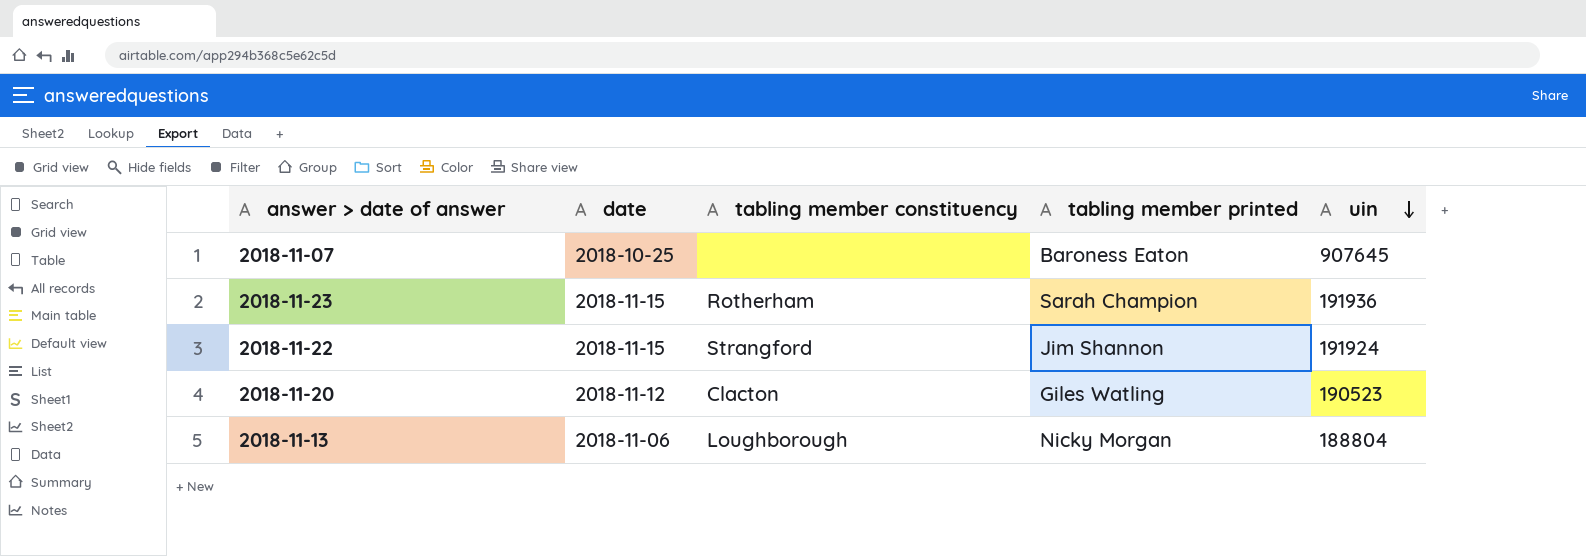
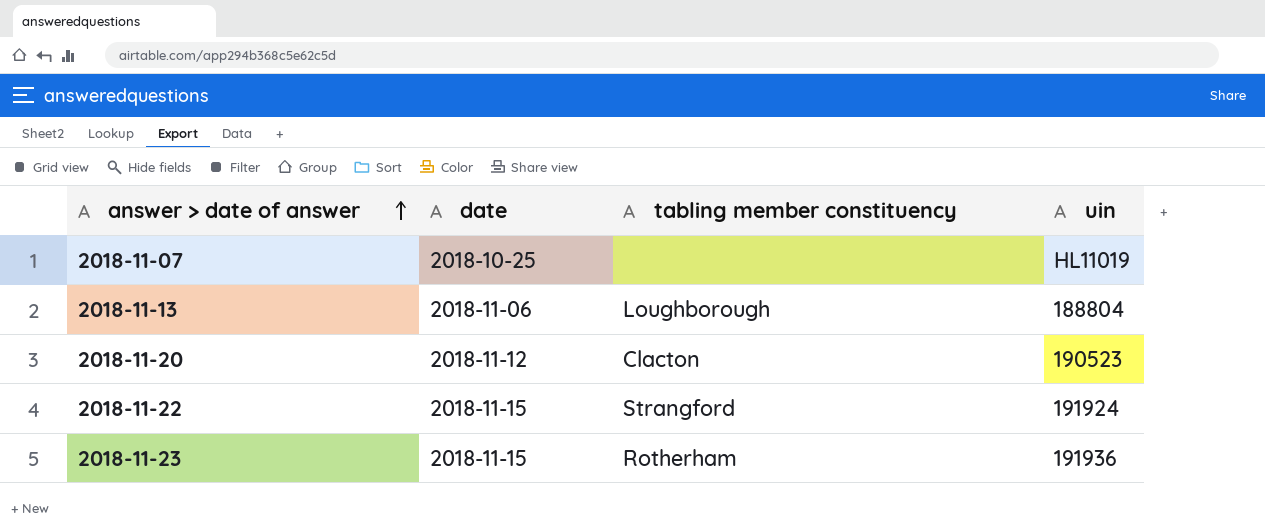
row order: uin descending -> answer > date of answer ascending
column tabling member printed | position: 4 -> none
2018-11-07 | uin: 907645 -> HL11019

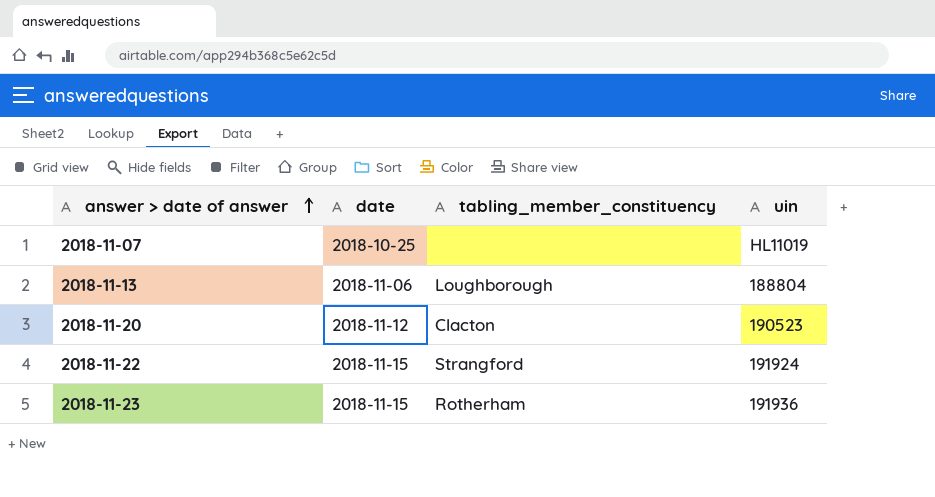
column name: tabling member constituency -> tabling_member_constituency

